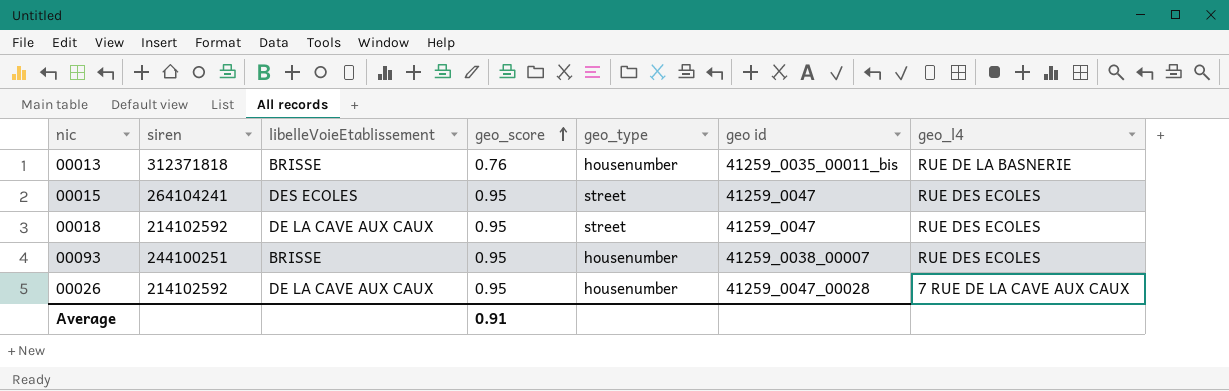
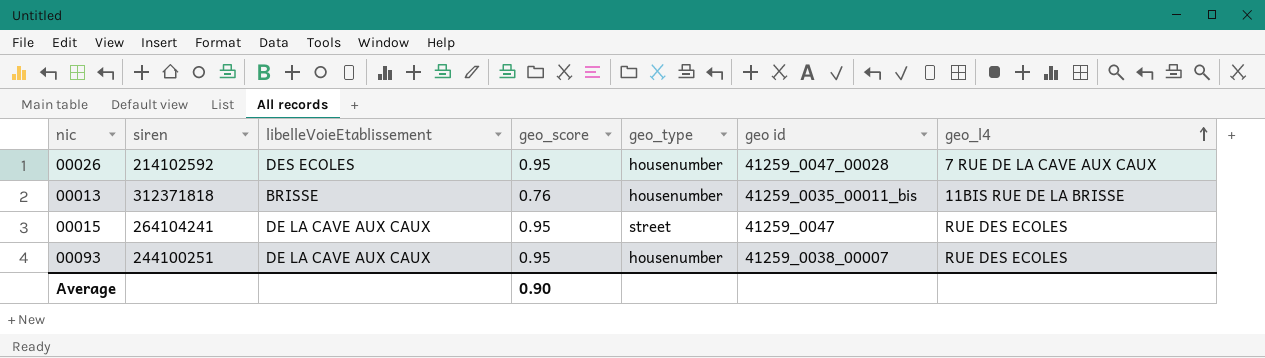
row order: geo_score ascending -> geo_l4 ascending
row 00018: 214102592 | DE LA CAVE AUX CAUX | 0.95 | street | 41259_0047 | RUE DES ECOLES -> none
00026 | libelleVoieEtablissement: DE LA CAVE AUX CAUX -> DES ECOLES
00013 | geo_l4: RUE DE LA BASNERIE -> 11BIS RUE DE LA BRISSE
00015 | libelleVoieEtablissement: DES ECOLES -> DE LA CAVE AUX CAUX
00093 | libelleVoieEtablissement: BRISSE -> DE LA CAVE AUX CAUX
Average | geo_score: 0.91 -> 0.90

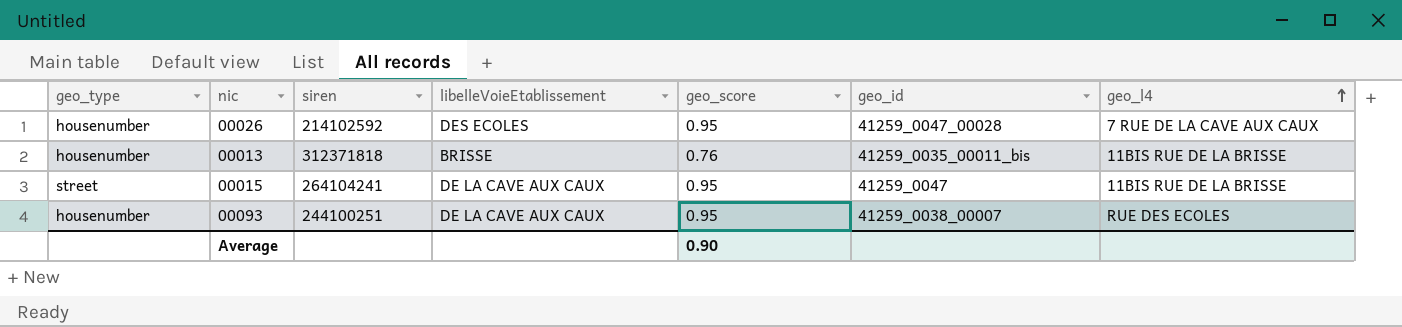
column geo_type | position: 5 -> 1
column name: geo id -> geo_id
00015 | geo_l4: RUE DES ECOLES -> 11BIS RUE DE LA BRISSE

